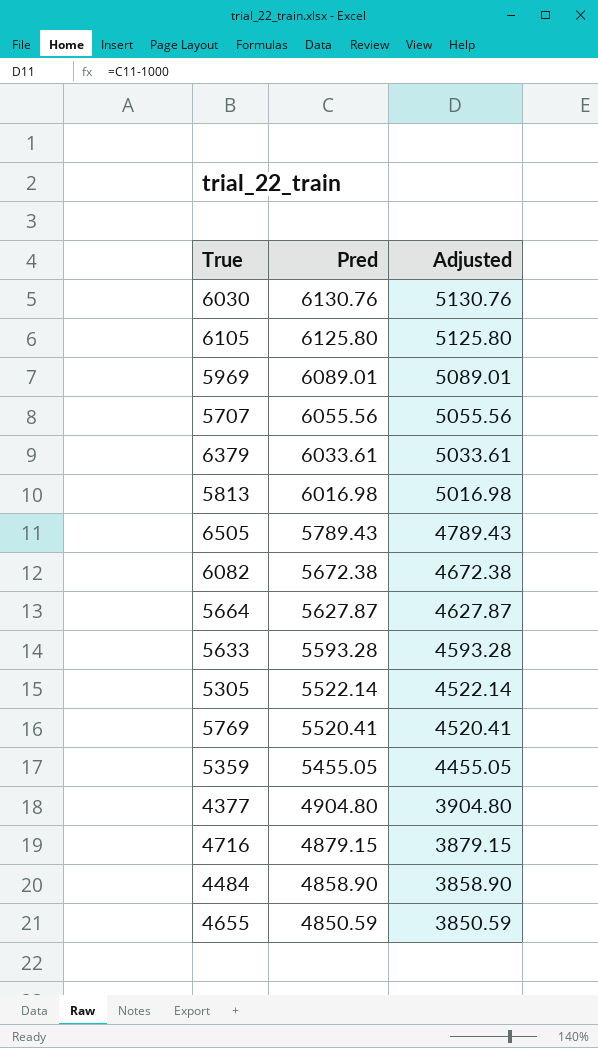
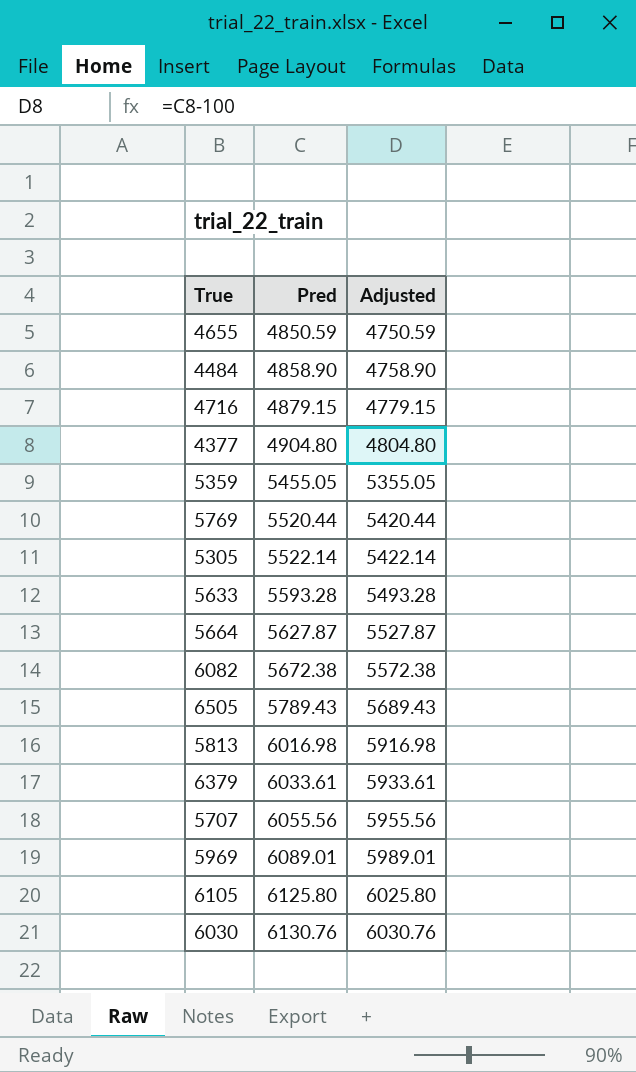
row order: Pred descending -> Pred ascending
column Adjusted | formula: [Pred] - 1000 -> [Pred] - 100
5769 | Pred: 5520.41 -> 5520.44

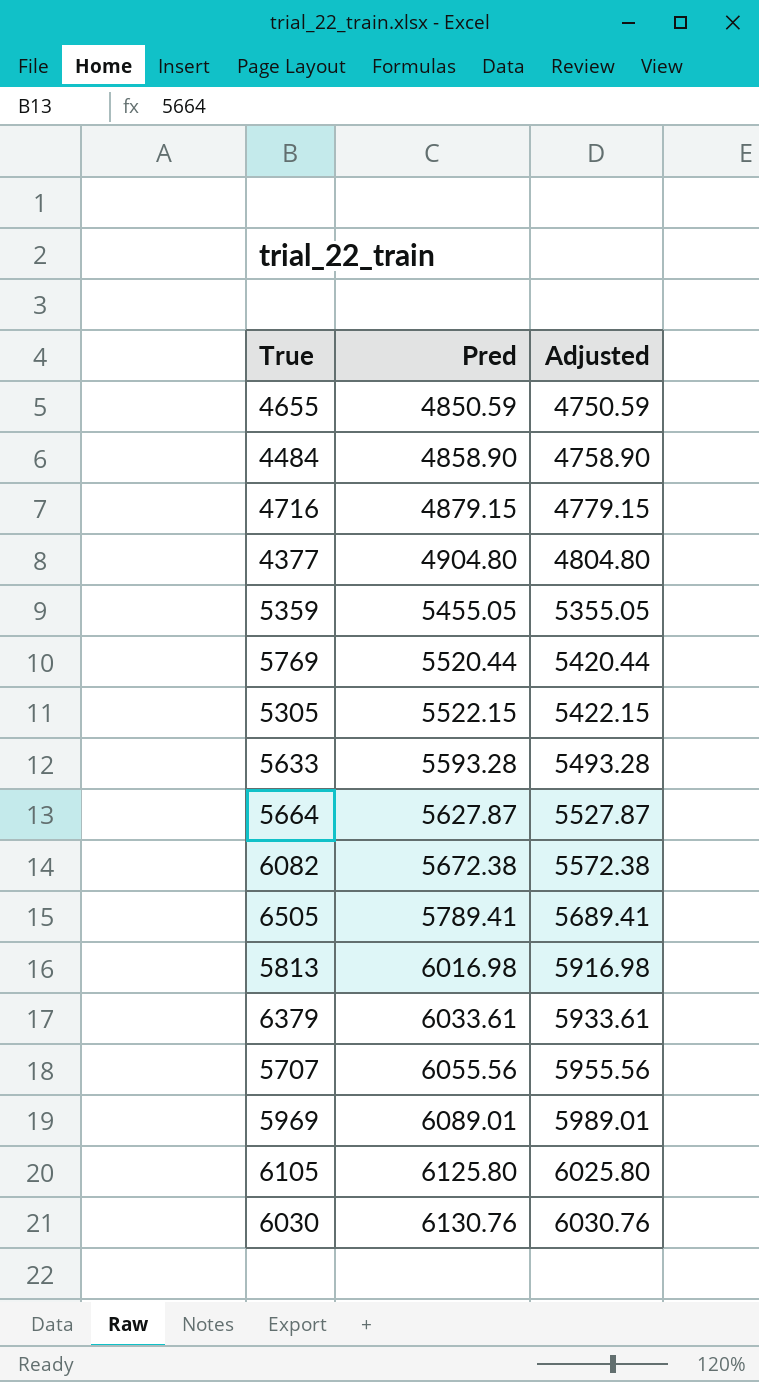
5305 | Pred: 5522.14 -> 5522.15
5305 | Adjusted: 5422.14 -> 5422.15
6505 | Pred: 5789.43 -> 5789.41
6505 | Adjusted: 5689.43 -> 5689.41

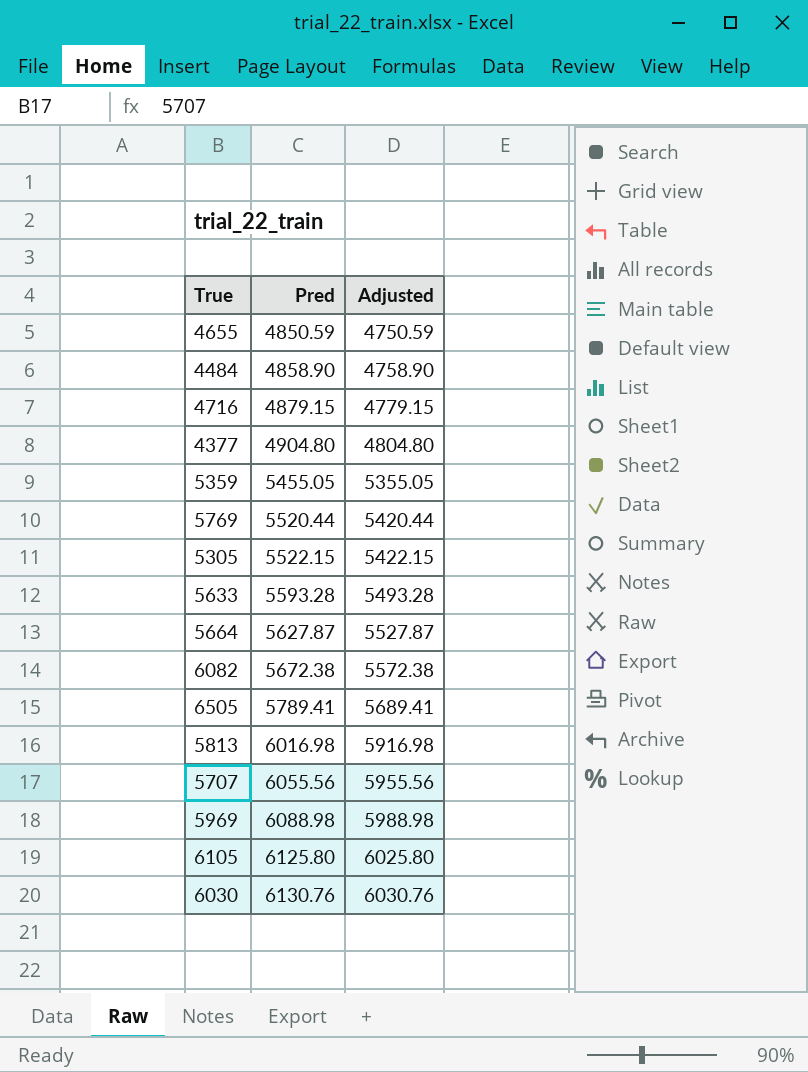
row 6379: 6033.61 | 5933.61 -> none
5969 | Pred: 6089.01 -> 6088.98
5969 | Adjusted: 5989.01 -> 5988.98

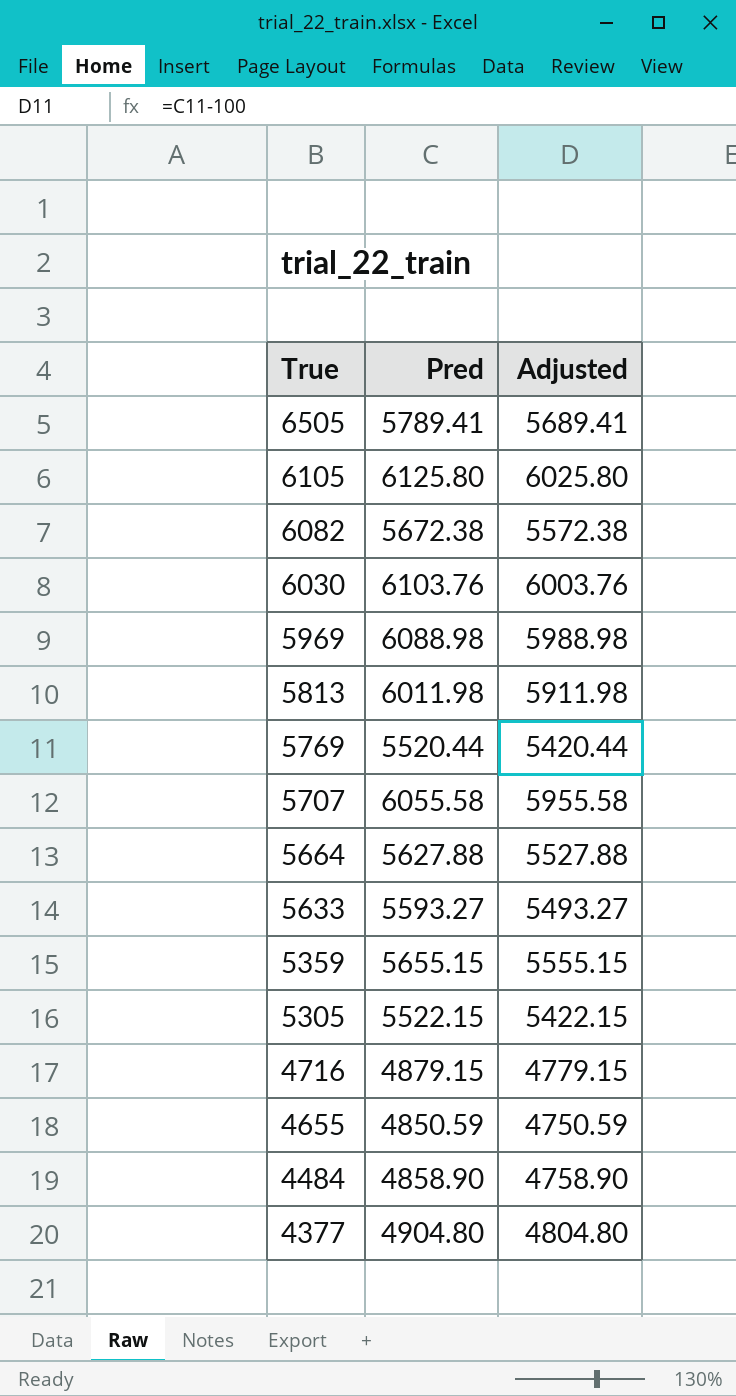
row order: Pred ascending -> True descending
6030 | Pred: 6130.76 -> 6103.76
6030 | Adjusted: 6030.76 -> 6003.76
5813 | Pred: 6016.98 -> 6011.98
5813 | Adjusted: 5916.98 -> 5911.98
5707 | Pred: 6055.56 -> 6055.58
5707 | Adjusted: 5955.56 -> 5955.58
5664 | Pred: 5627.87 -> 5627.88
5664 | Adjusted: 5527.87 -> 5527.88
5633 | Pred: 5593.28 -> 5593.27
5633 | Adjusted: 5493.28 -> 5493.27
5359 | Pred: 5455.05 -> 5655.15
5359 | Adjusted: 5355.05 -> 5555.15

